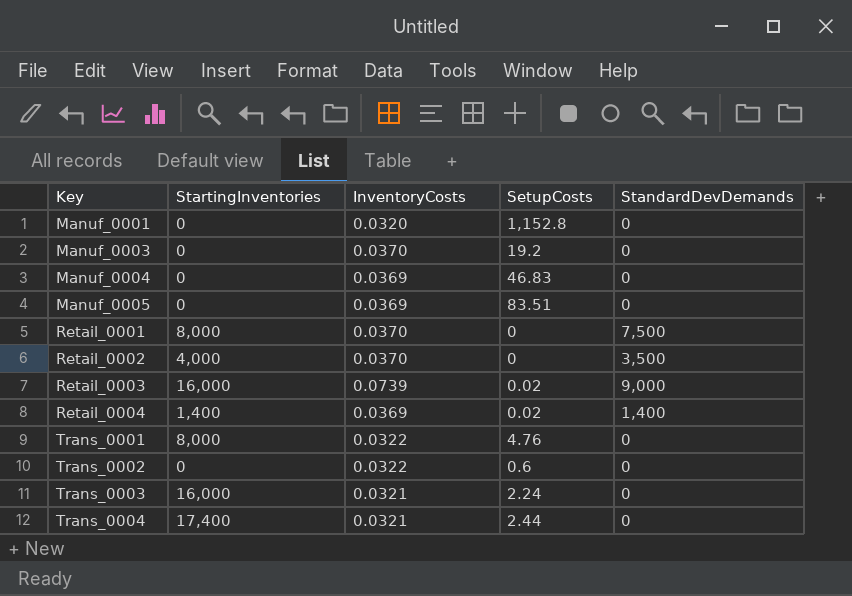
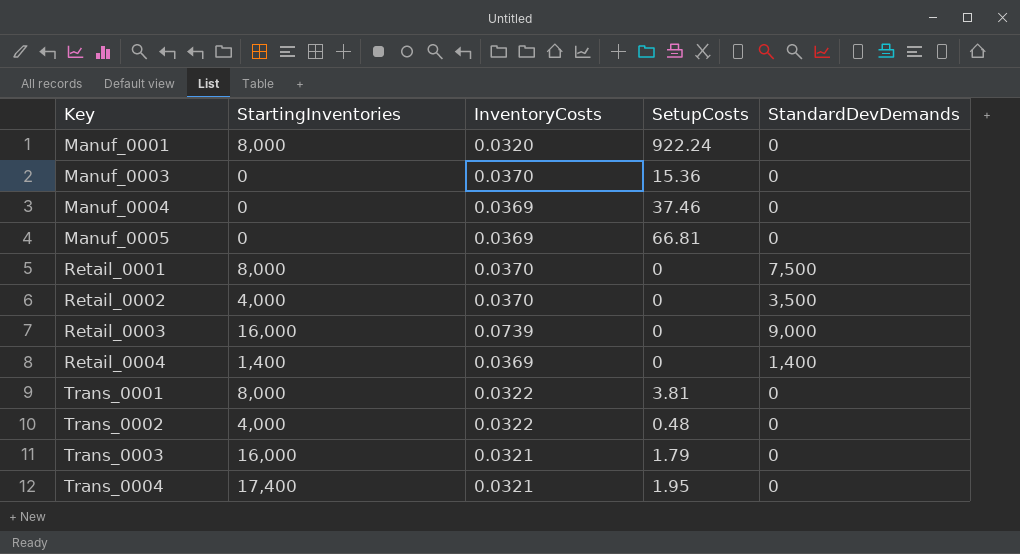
Manuf_0001 | StartingInventories: 0 -> 8,000
Manuf_0001 | SetupCosts: 1,152.8 -> 922.24
Manuf_0003 | SetupCosts: 19.2 -> 15.36
Manuf_0004 | SetupCosts: 46.83 -> 37.46
Manuf_0005 | SetupCosts: 83.51 -> 66.81
Retail_0003 | SetupCosts: 0.02 -> 0
Retail_0004 | SetupCosts: 0.02 -> 0
Trans_0001 | SetupCosts: 4.76 -> 3.81
Trans_0002 | StartingInventories: 0 -> 4,000
Trans_0002 | SetupCosts: 0.6 -> 0.48
Trans_0003 | SetupCosts: 2.24 -> 1.79
Trans_0004 | SetupCosts: 2.44 -> 1.95

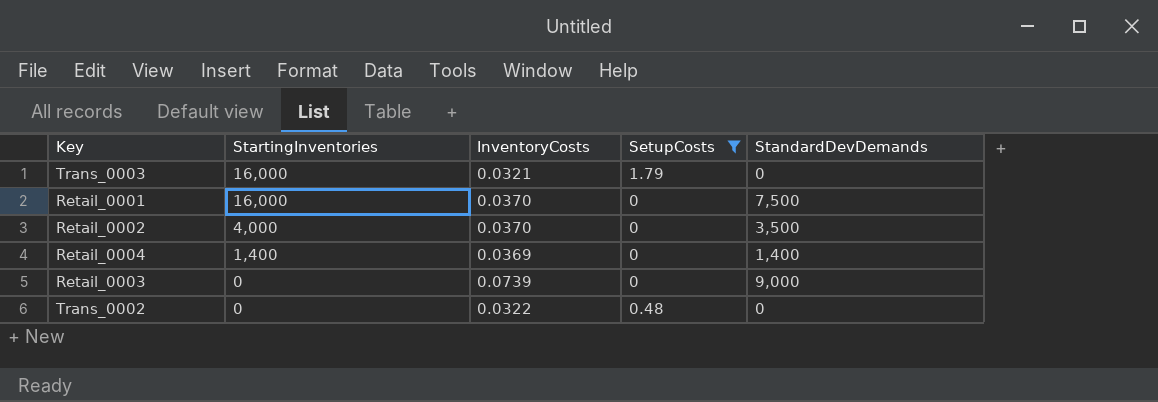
filter: none -> SetupCosts <= 1.79
row order: Key ascending -> StartingInventories descending
Retail_0001 | StartingInventories: 8,000 -> 16,000
Retail_0003 | StartingInventories: 16,000 -> 0
Trans_0002 | StartingInventories: 4,000 -> 0

